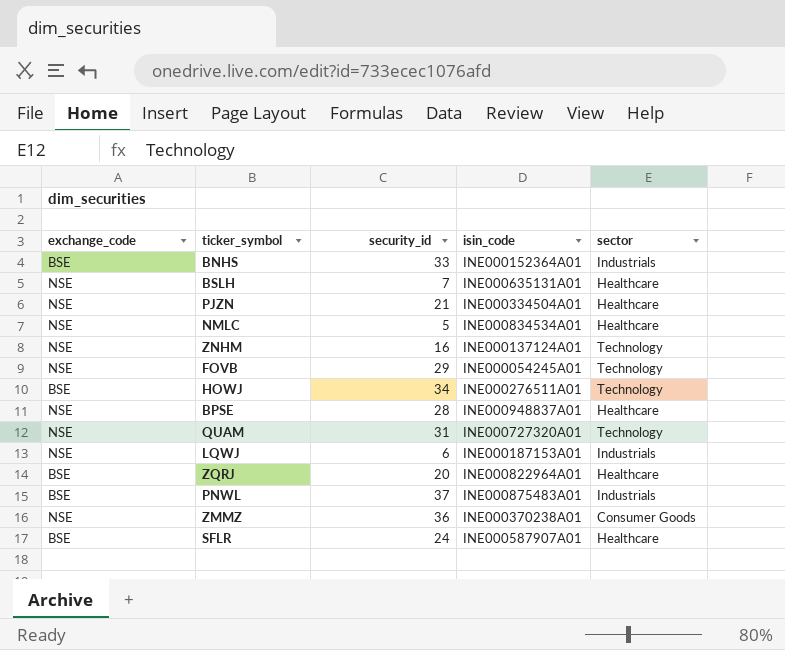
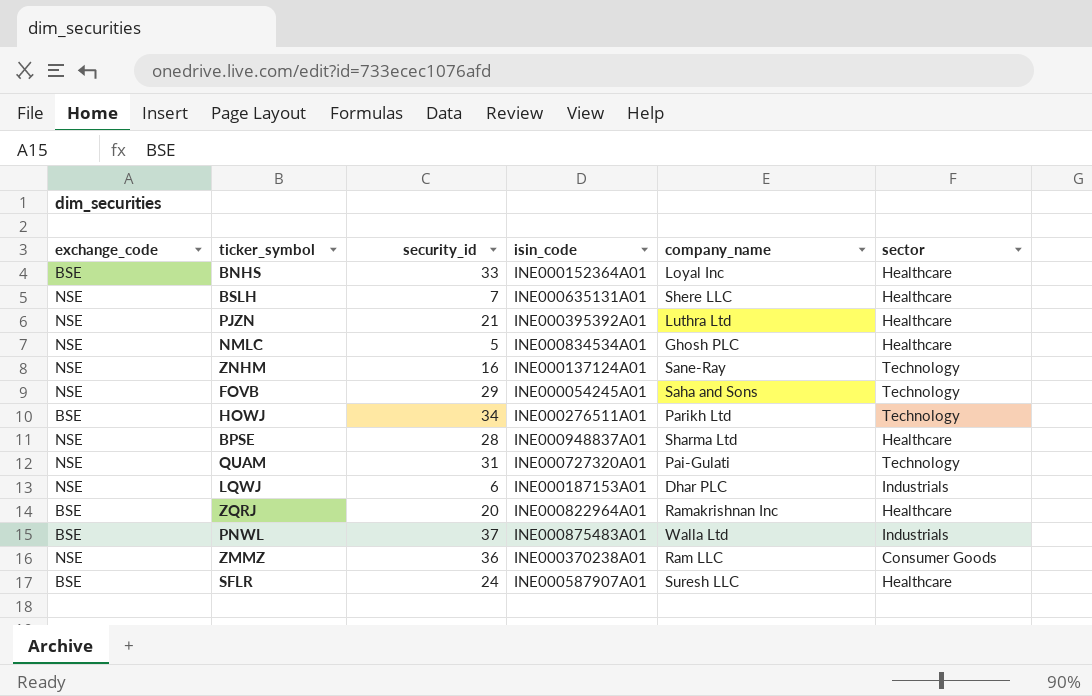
column company_name | position: none -> 5
BNHS | sector: Industrials -> Healthcare
PJZN | isin_code: INE000334504A01 -> INE000395392A01

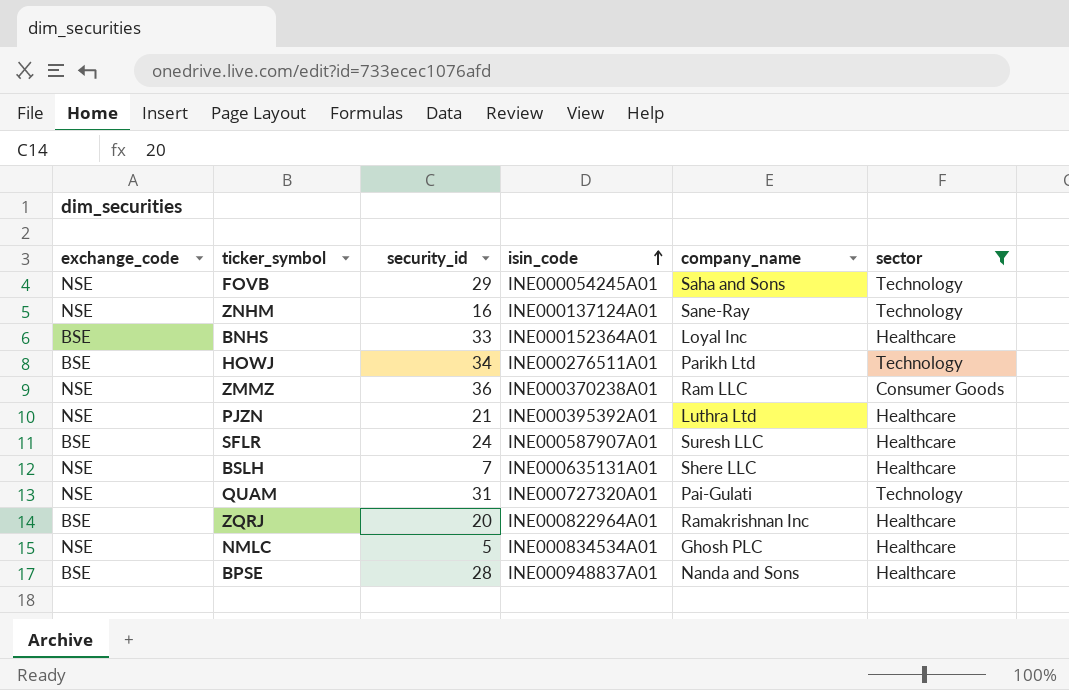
filter: none -> sector != Industrials
row order: none -> isin_code ascending
BPSE | exchange_code: NSE -> BSE
BPSE | company_name: Sharma Ltd -> Nanda and Sons

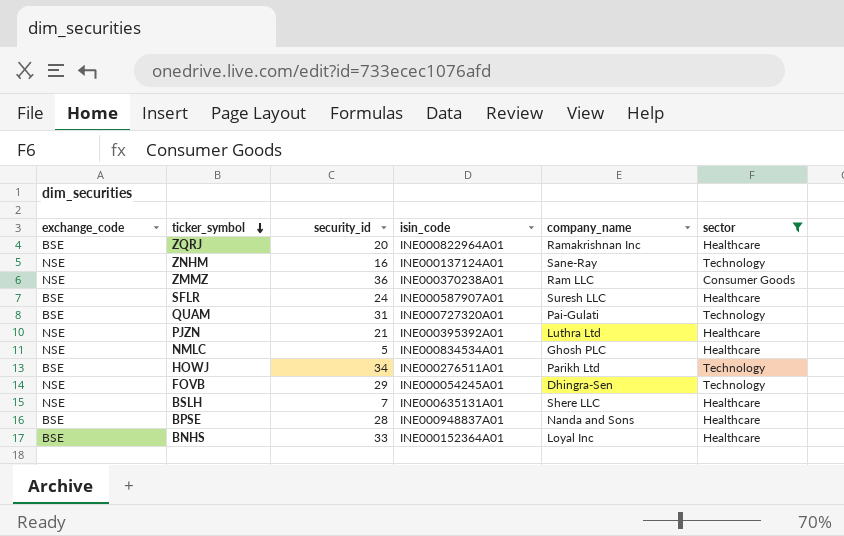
row order: isin_code ascending -> ticker_symbol descending
QUAM | exchange_code: NSE -> BSE
FOVB | company_name: Saha and Sons -> Dhingra-Sen

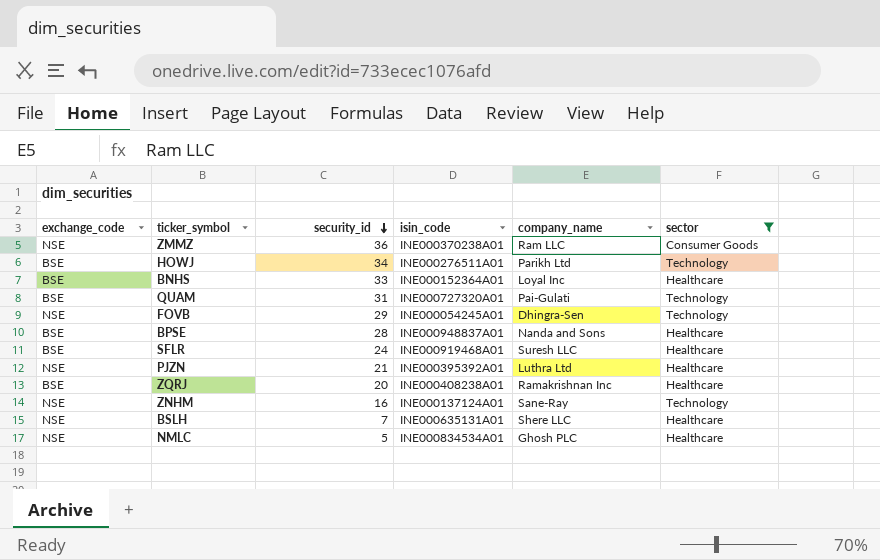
row order: ticker_symbol descending -> security_id descending
SFLR | isin_code: INE000587907A01 -> INE000919468A01
ZQRJ | isin_code: INE000822964A01 -> INE000408238A01

